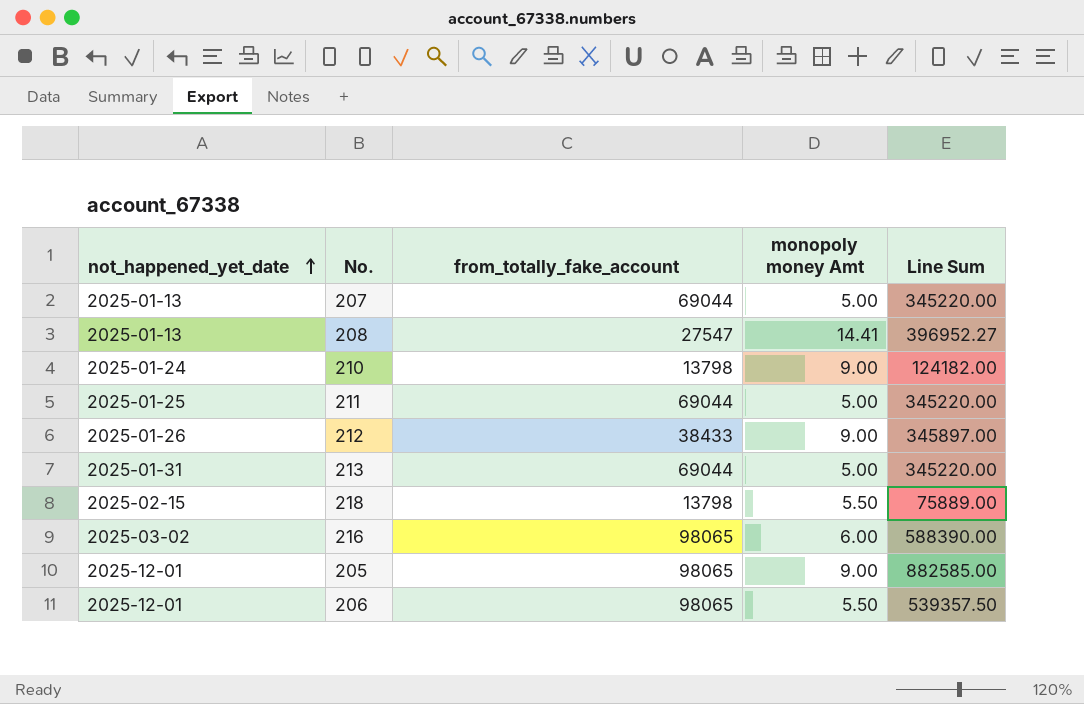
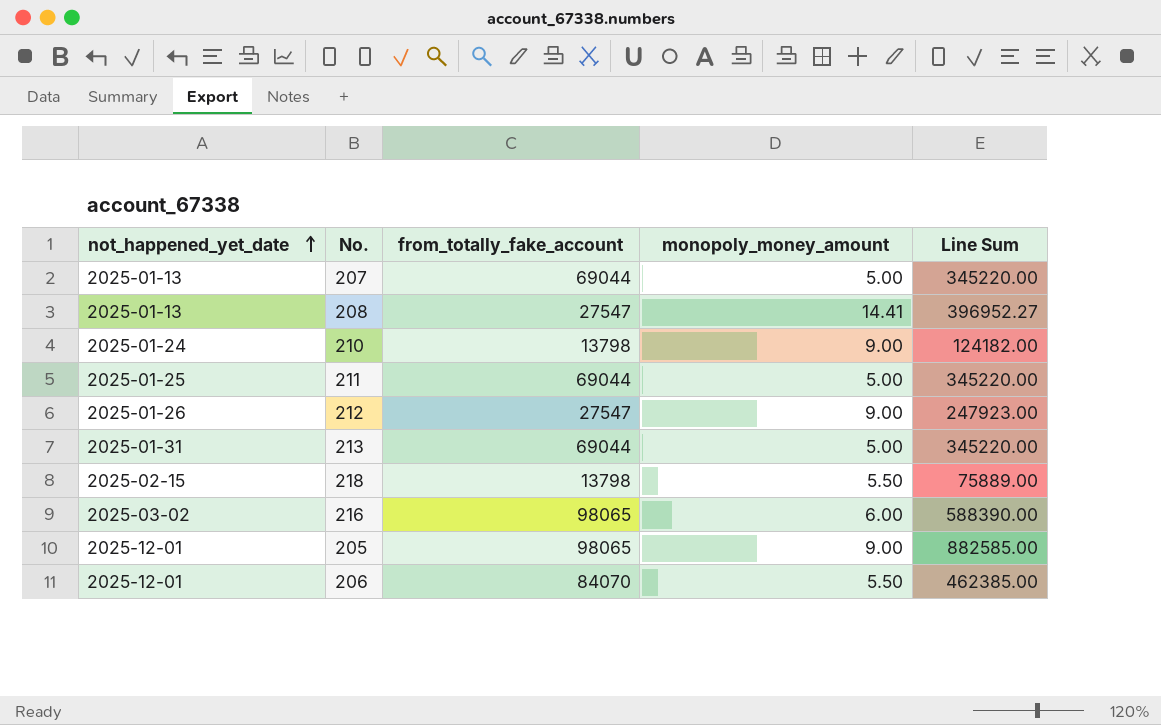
column name: monopoly money Amt -> monopoly_money_amount
212 | from_totally_fake_account: 38433 -> 27547
212 | Line Sum: 345897.00 -> 247923.00
206 | from_totally_fake_account: 98065 -> 84070
206 | Line Sum: 539357.50 -> 462385.00

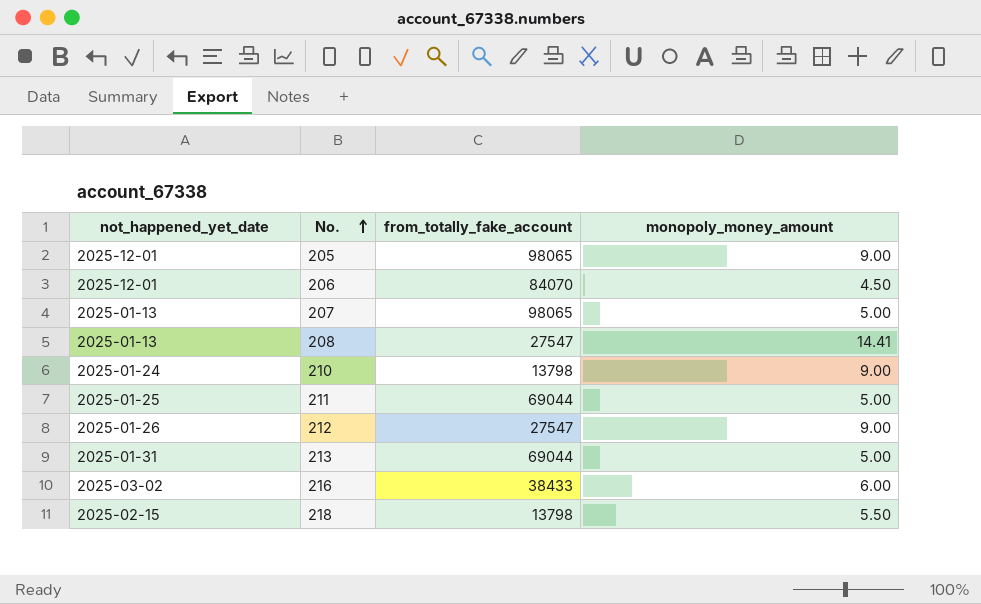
row order: not_happened_yet_date ascending -> No. ascending
column Line Sum | formula: [from_totally_fake_account] * [monopoly_money_amount] -> none
206 | monopoly_money_amount: 5.50 -> 4.50
207 | from_totally_fake_account: 69044 -> 98065
216 | from_totally_fake_account: 98065 -> 38433

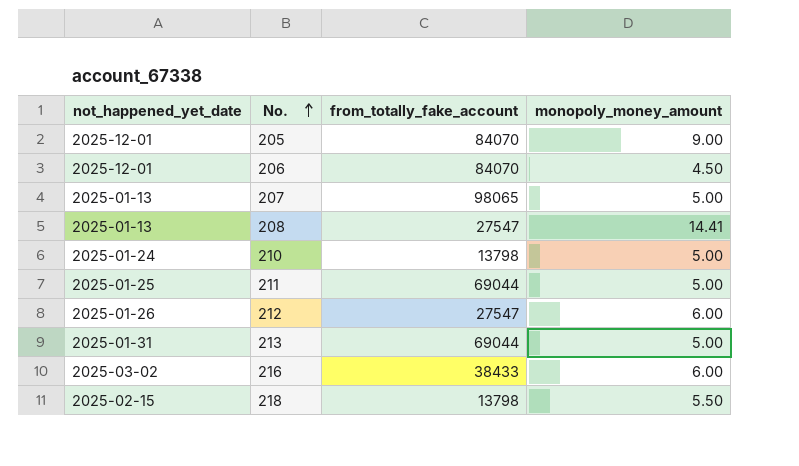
205 | from_totally_fake_account: 98065 -> 84070
210 | monopoly_money_amount: 9.00 -> 5.00
212 | monopoly_money_amount: 9.00 -> 6.00

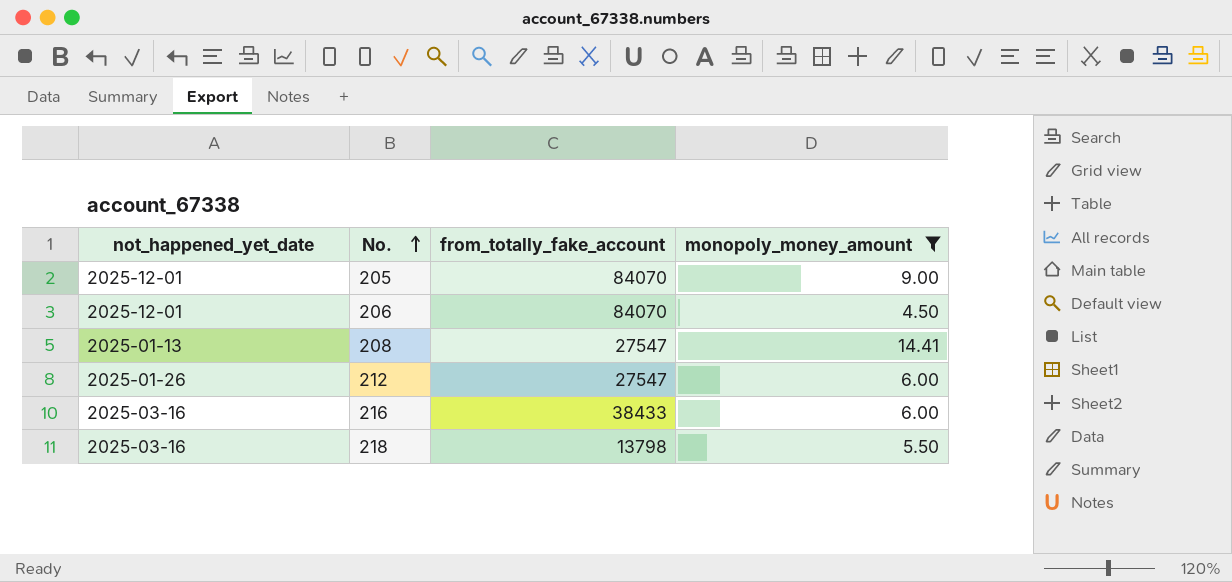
filter: none -> monopoly_money_amount != 5.00
216 | not_happened_yet_date: 2025-03-02 -> 2025-03-16
218 | not_happened_yet_date: 2025-02-15 -> 2025-03-16

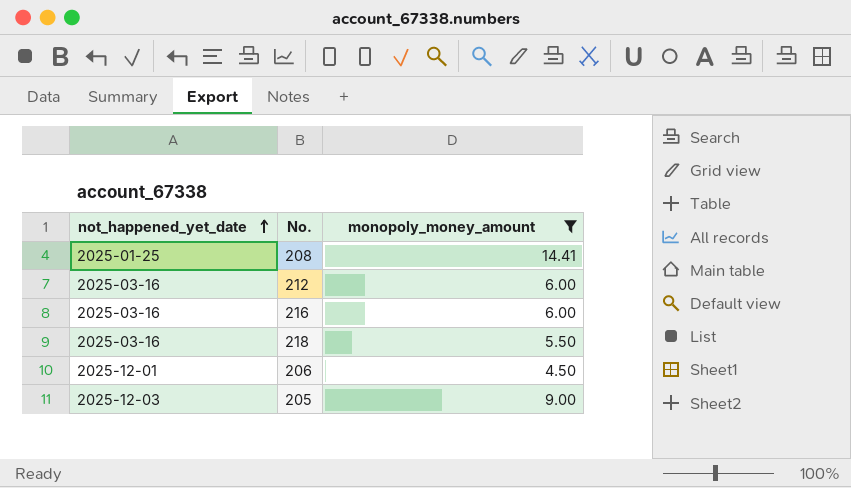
row order: No. ascending -> not_happened_yet_date ascending
column from_totally_fake_account | position: 3 -> none
208 | not_happened_yet_date: 2025-01-13 -> 2025-01-25
212 | not_happened_yet_date: 2025-01-26 -> 2025-03-16
205 | not_happened_yet_date: 2025-12-01 -> 2025-12-03

